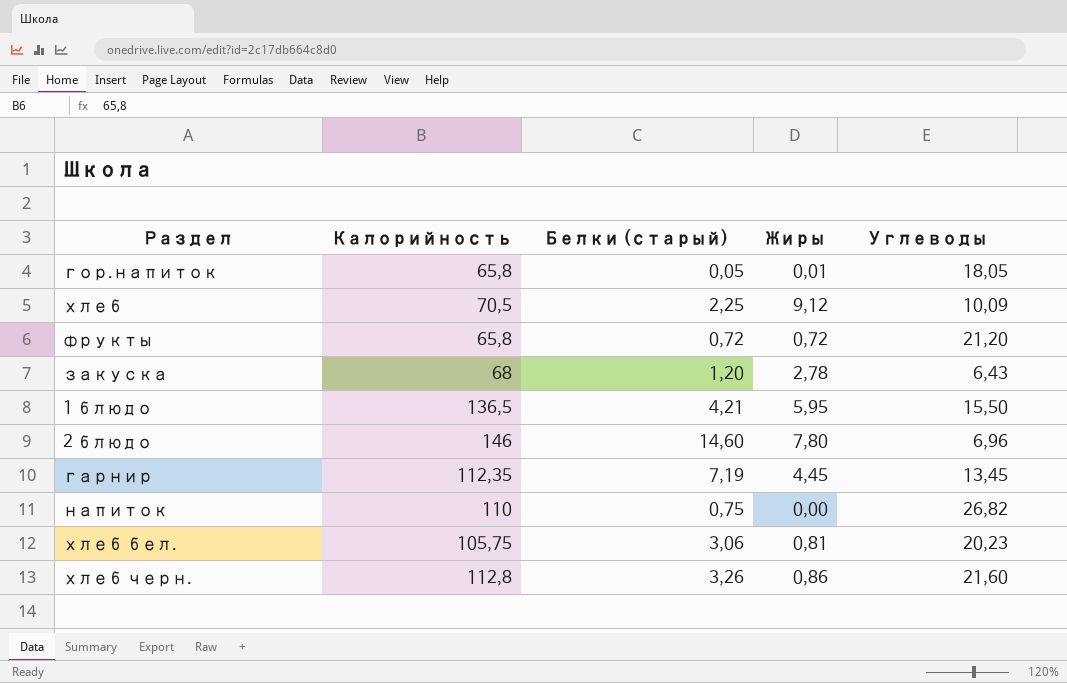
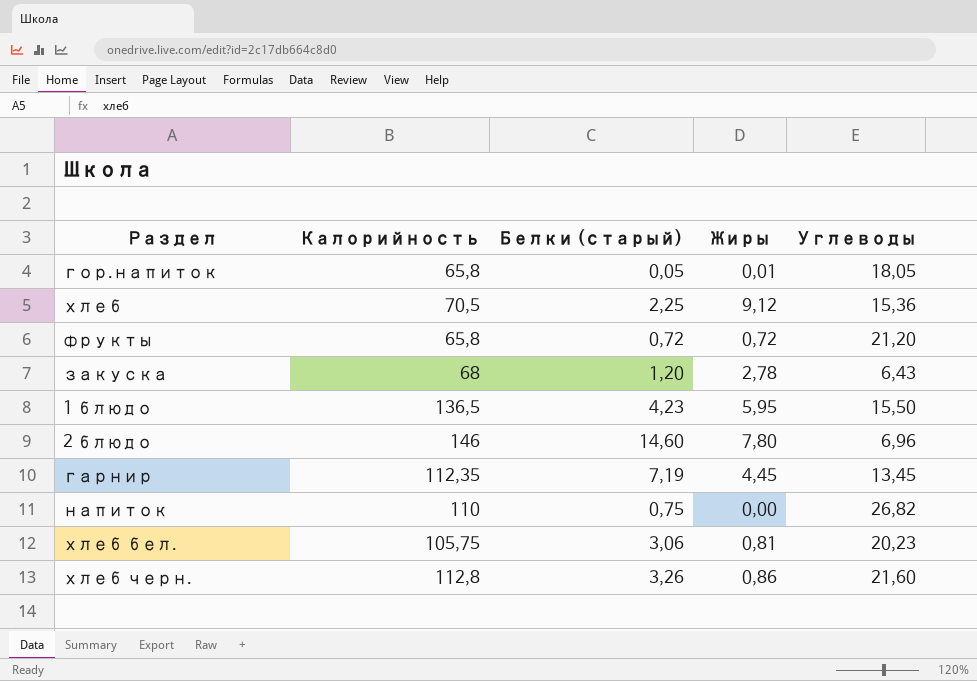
хлеб | Углеводы: 10,09 -> 15,36
1 блюдо | Белки (старый): 4,21 -> 4,23

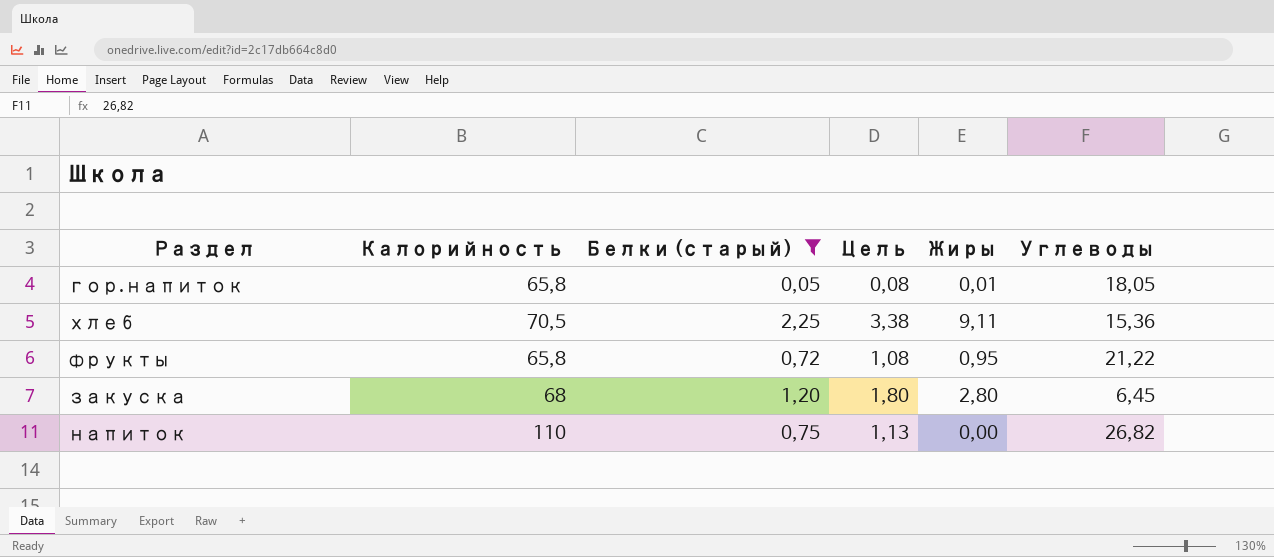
filter: none -> Белки (старый) <= 2,25
column Цель | formula: none -> [Белки (старый)] * 1,5
хлеб | Жиры: 9,12 -> 9,11
фрукты | Жиры: 0,72 -> 0,95
фрукты | Углеводы: 21,20 -> 21,22
закуска | Жиры: 2,78 -> 2,80
закуска | Углеводы: 6,43 -> 6,45

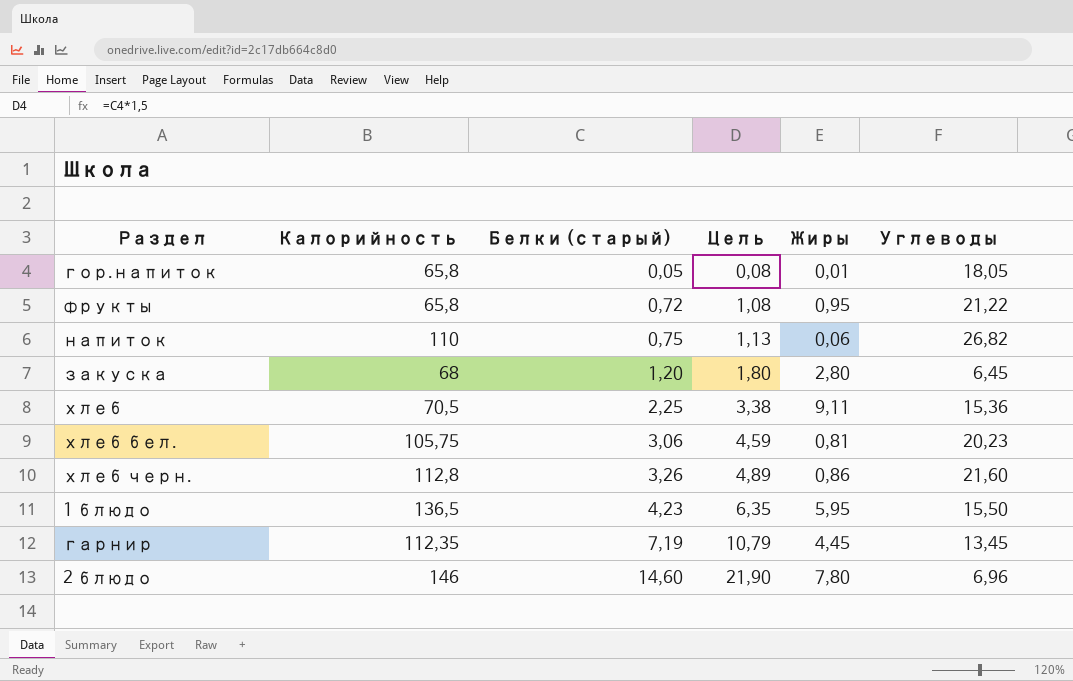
filter: Белки (старый) <= 2,25 -> none
row order: none -> Белки (старый) ascending
напиток | Жиры: 0,00 -> 0,06

